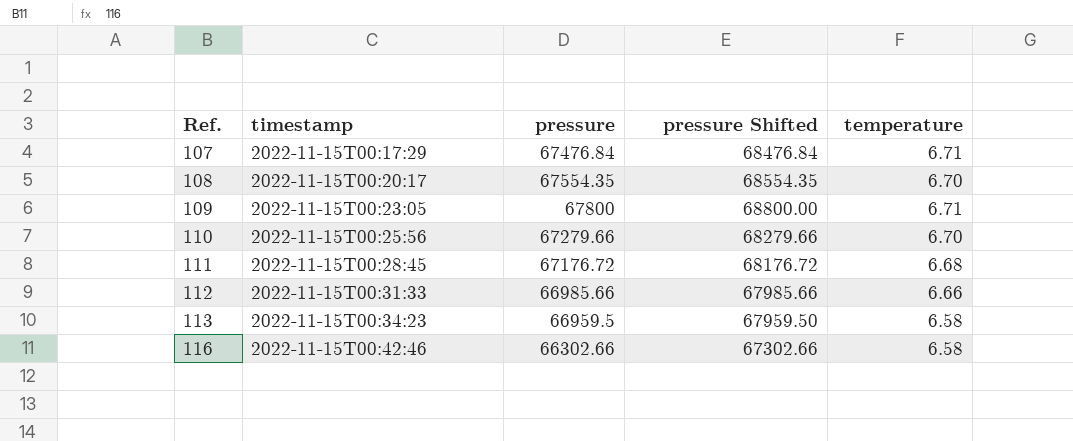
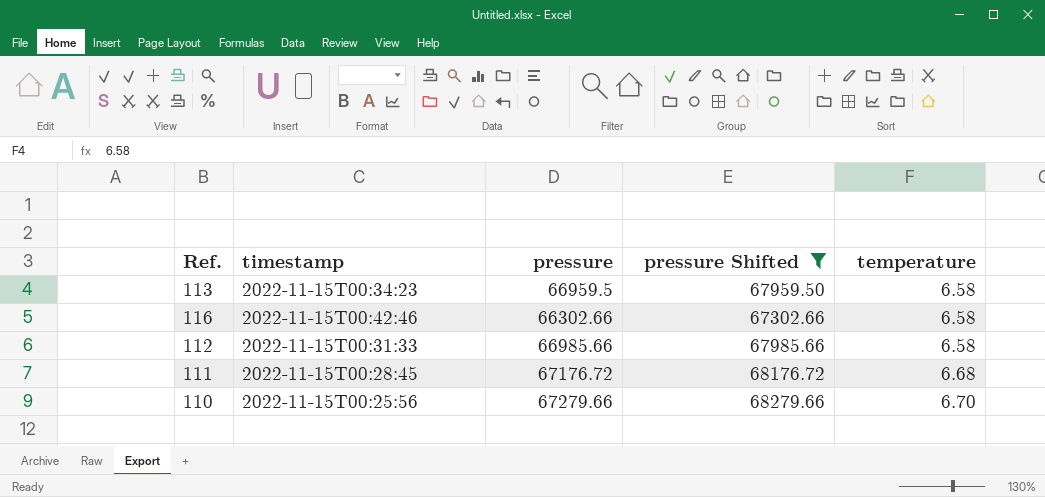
filter: none -> pressure Shifted <= 68279.66
row order: Ref. ascending -> temperature ascending
112 | temperature: 6.66 -> 6.58

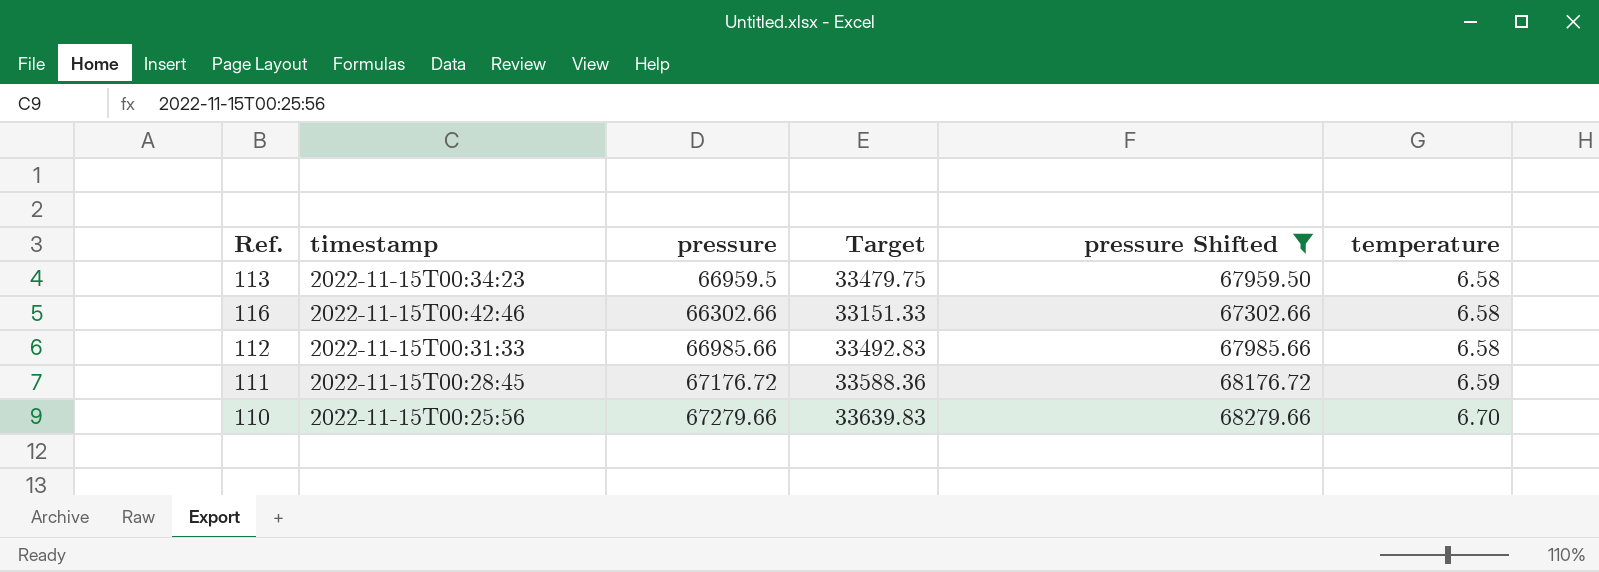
column Target | formula: none -> [pressure] * 0.5
111 | temperature: 6.68 -> 6.59

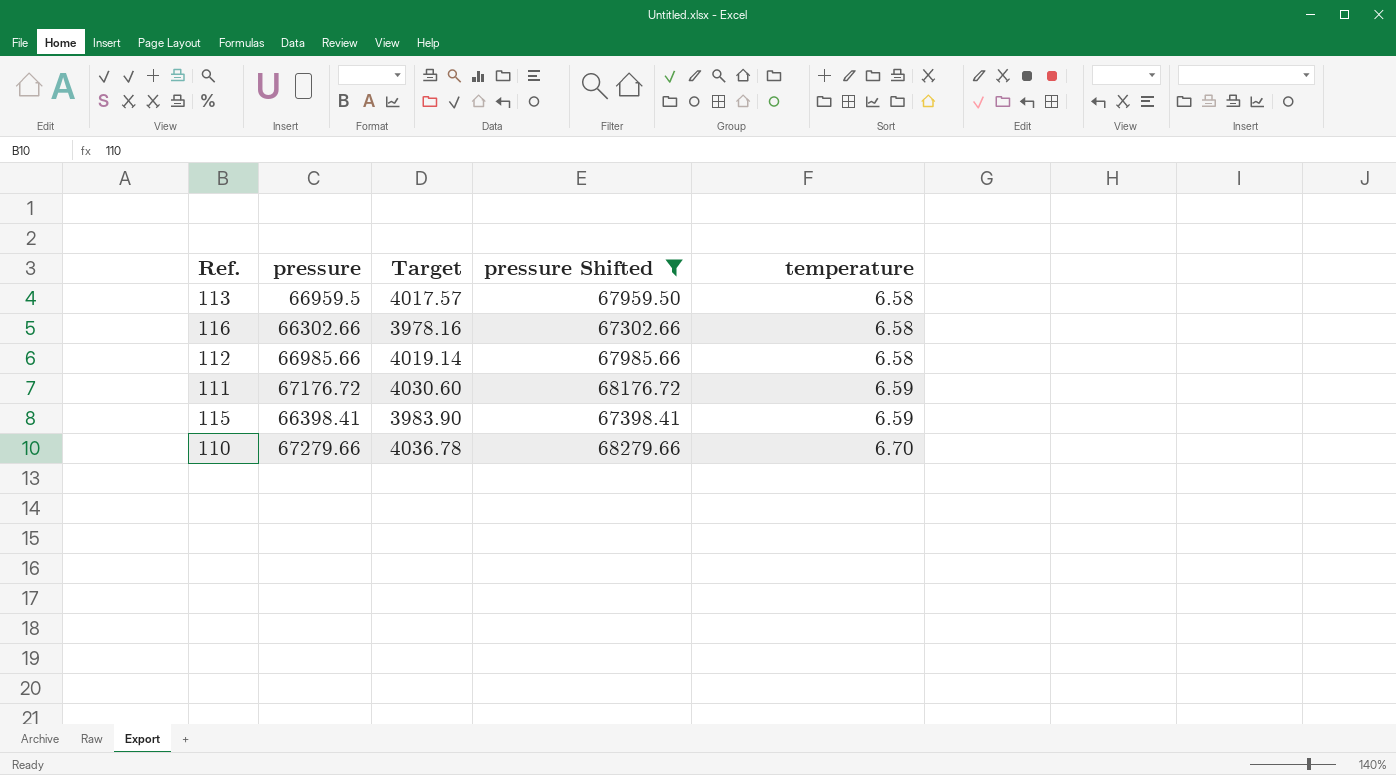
column timestamp | position: 2 -> none
column Target | formula: [pressure] * 0.5 -> [pressure] * 0.06
row 115: none -> 66398.41 | 3983.90 | 67398.41 | 6.59

